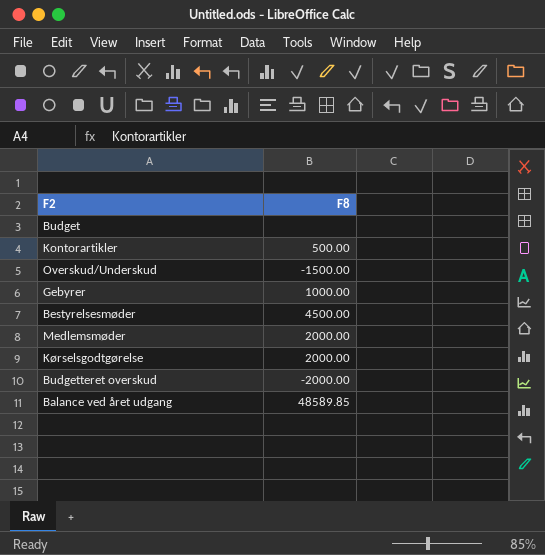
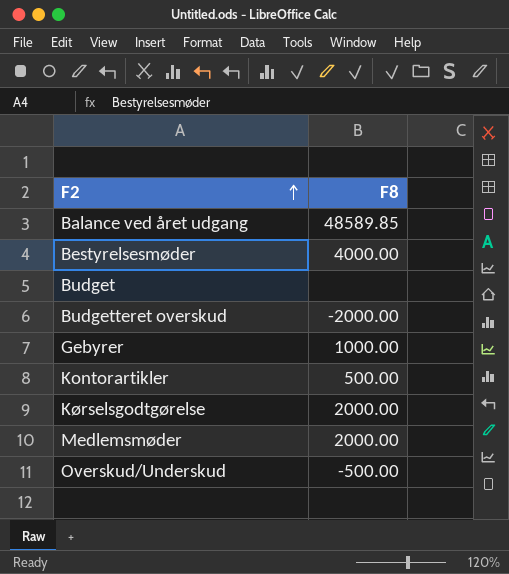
row order: none -> F2 ascending
Bestyrelsesmøder | F8: 4500.00 -> 4000.00
Overskud/Underskud | F8: -1500.00 -> -500.00

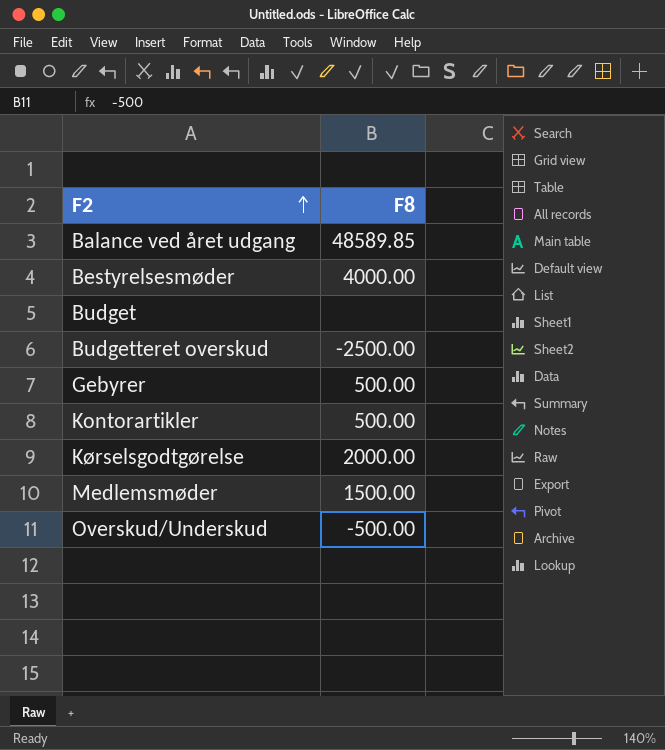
Budgetteret overskud | F8: -2000.00 -> -2500.00
Gebyrer | F8: 1000.00 -> 500.00
Medlemsmøder | F8: 2000.00 -> 1500.00

